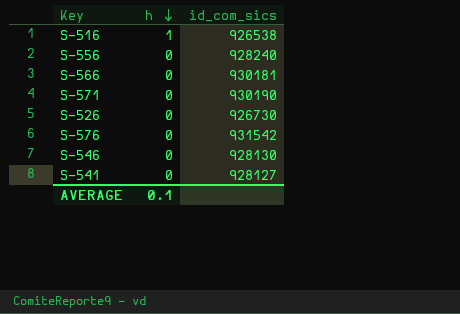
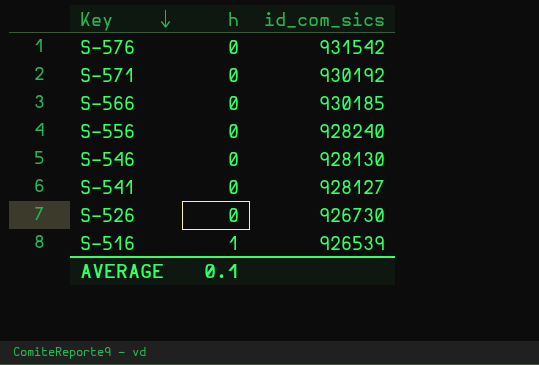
row order: h descending -> Key descending
S-571 | id_com_sics: 930190 -> 930192
S-566 | id_com_sics: 930181 -> 930185
S-516 | id_com_sics: 926538 -> 926539

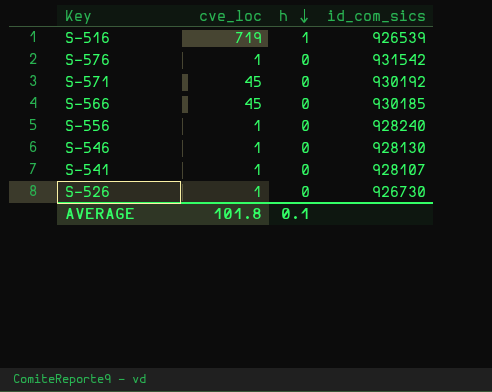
row order: Key descending -> h descending
column cve_loc | position: none -> 2
S-541 | id_com_sics: 928127 -> 928107

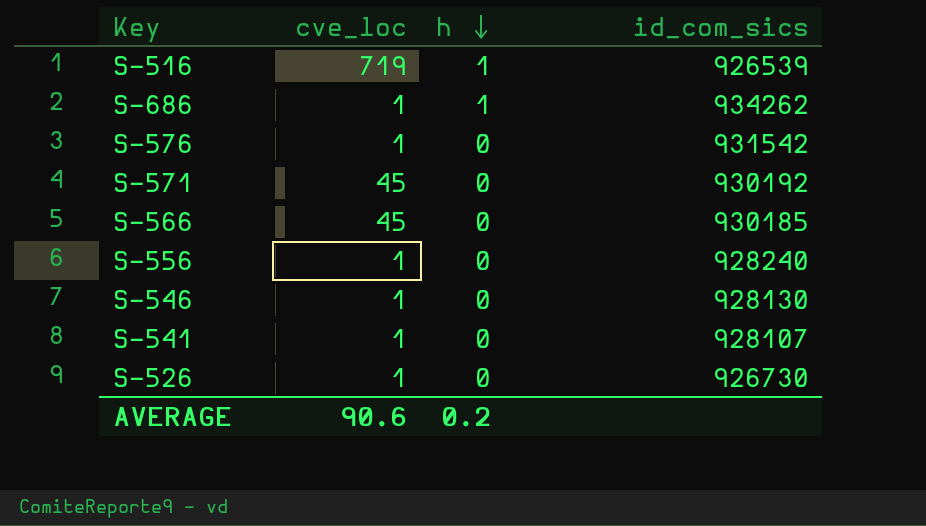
row S-686: none -> 1 | 1 | 934262
AVERAGE | cve_loc: 101.8 -> 90.6
AVERAGE | h: 0.1 -> 0.2

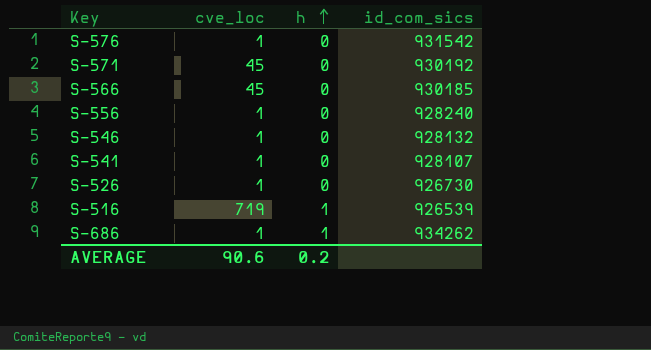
row order: h descending -> h ascending
S-546 | id_com_sics: 928130 -> 928132

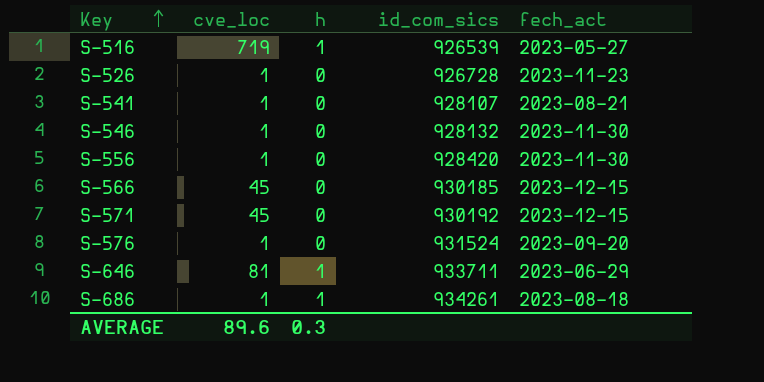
row order: h ascending -> Key ascending
column fech_act | position: none -> 5
S-526 | id_com_sics: 926730 -> 926728
S-556 | id_com_sics: 928240 -> 928420
S-576 | id_com_sics: 931542 -> 931524
row S-646: none -> 81 | 1 | 933711 | 2023-06-29
S-686 | id_com_sics: 934262 -> 934261
AVERAGE | cve_loc: 90.6 -> 89.6
AVERAGE | h: 0.2 -> 0.3

